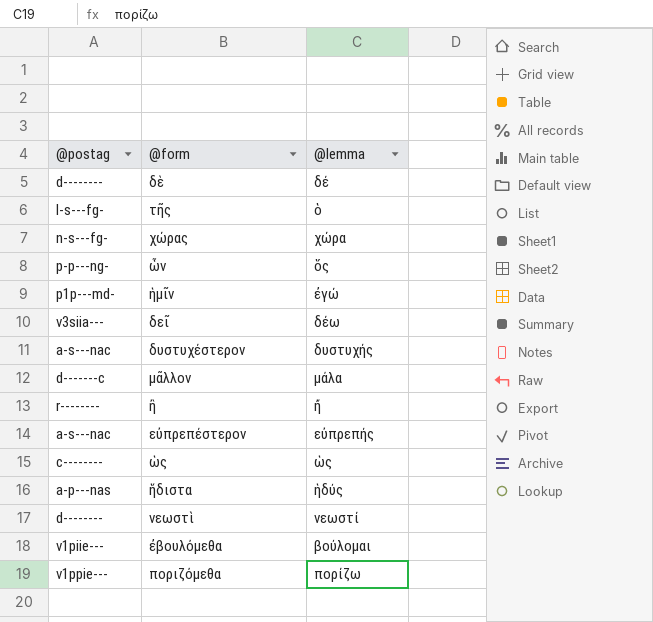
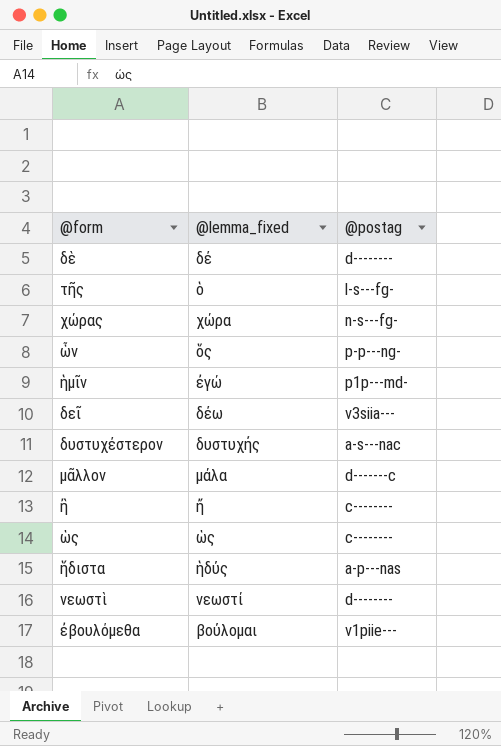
column name: @lemma -> @lemma_fixed
column @postag | position: 1 -> 3
row εὐπρεπέστερον: a-s---nac | εὐπρεπής -> none
row ποριζόμεθα: v1ppie--- | πορίζω -> none
ἢ | @postag: r-------- -> c--------

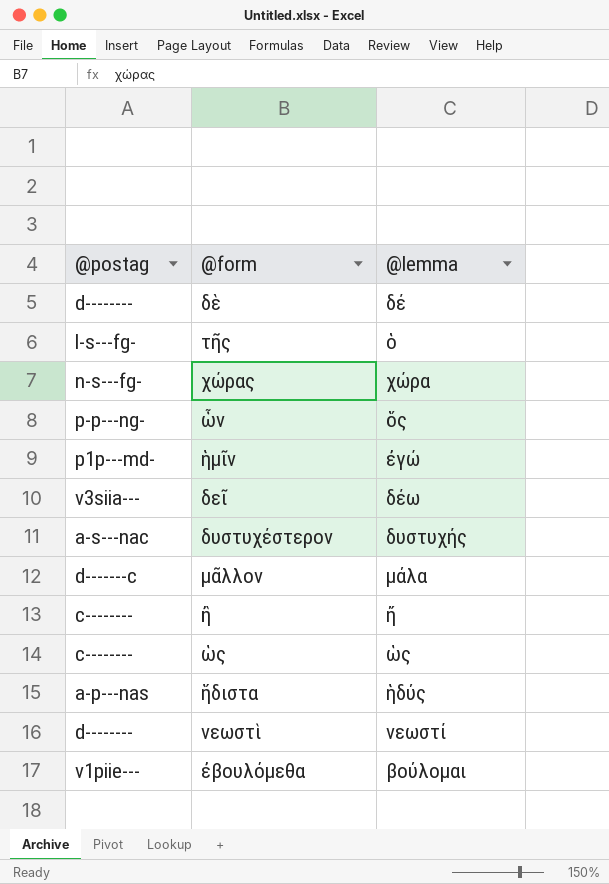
column @postag | position: 3 -> 1
column name: @lemma_fixed -> @lemma

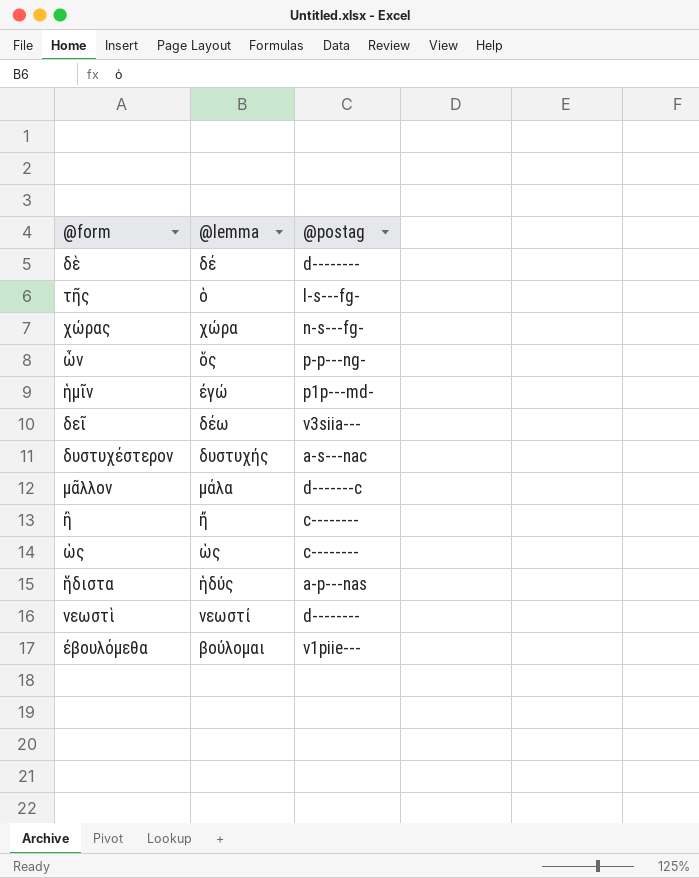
column @postag | position: 1 -> 3

